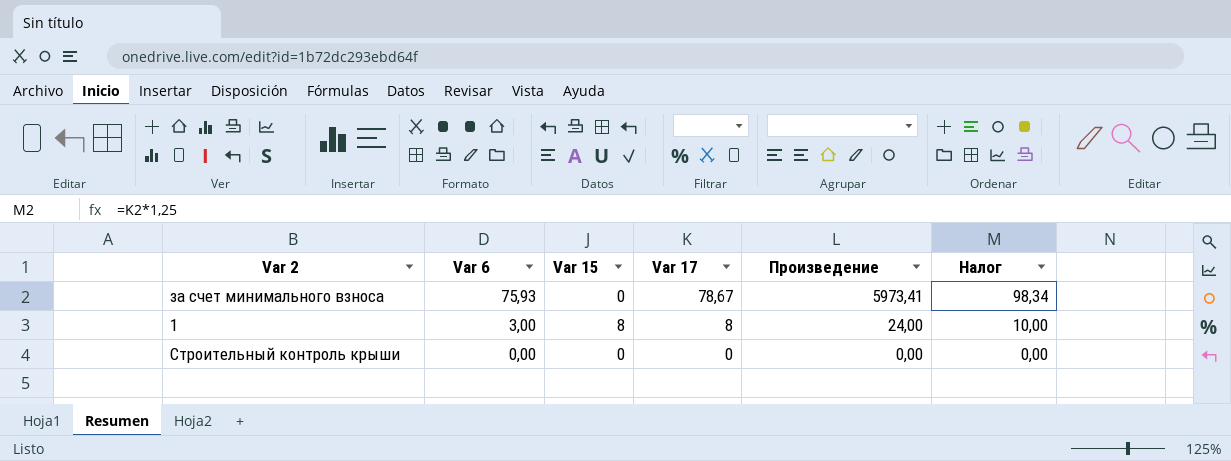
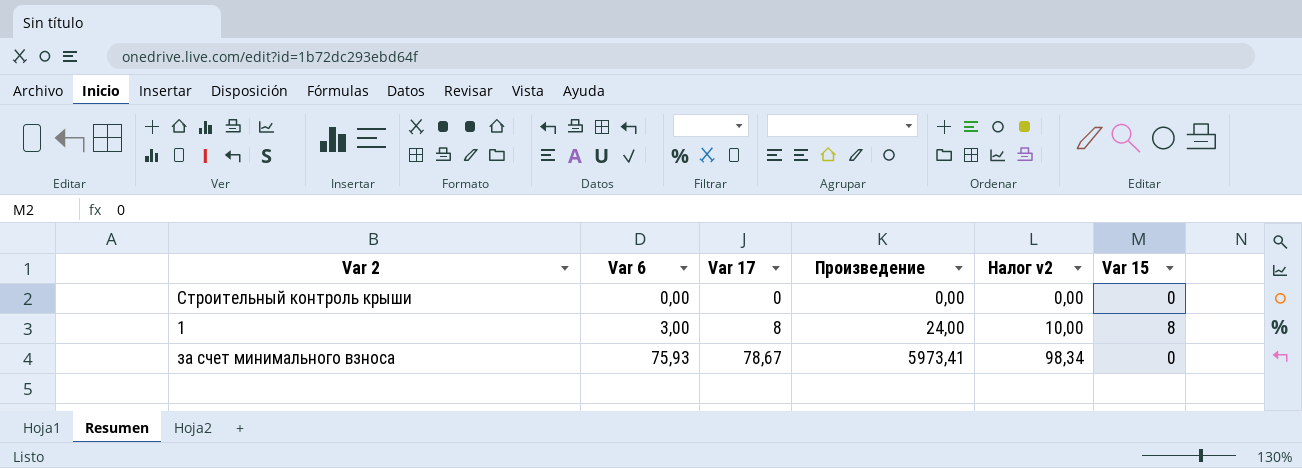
row order: Var 6 descending -> Var 6 ascending
column name: Налог -> Налог v2
column Var 15 | position: 3 -> 6

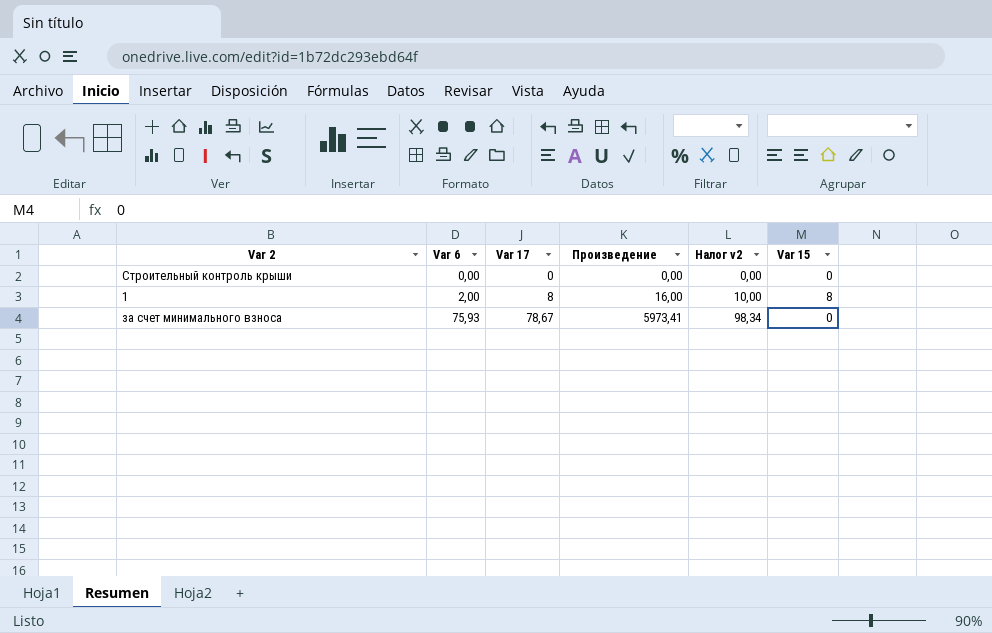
1 | Var 6: 3,00 -> 2,00
1 | Произведение: 24,00 -> 16,00

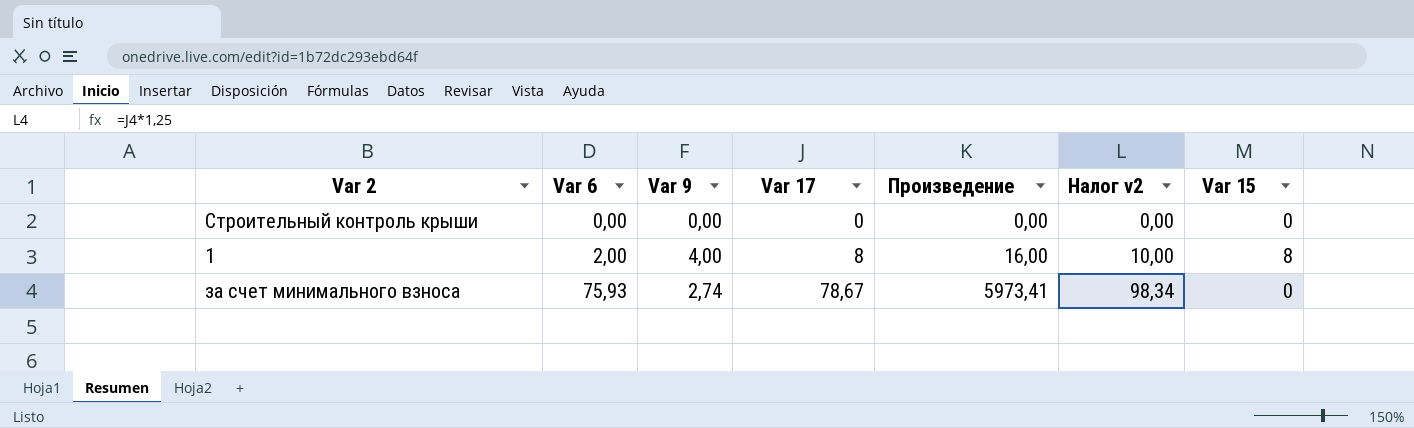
column Var 9 | position: none -> 3

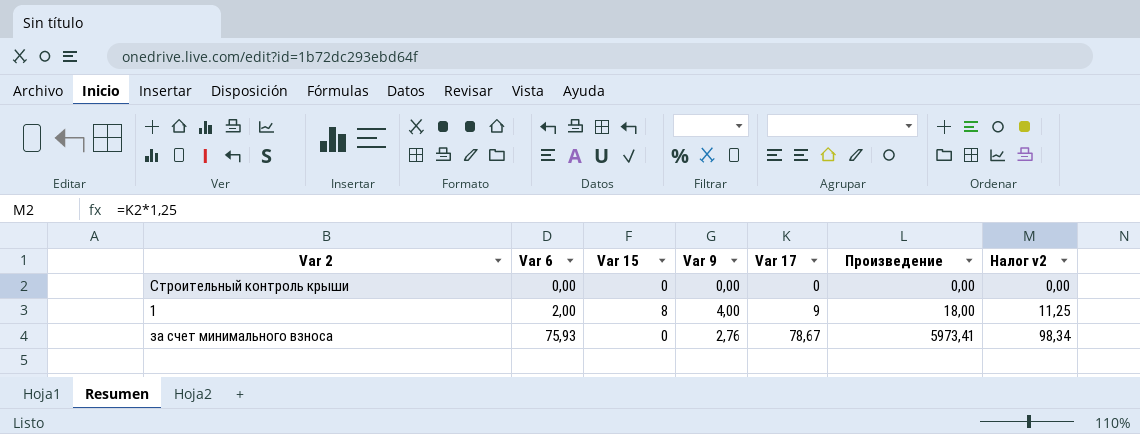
column Var 15 | position: 7 -> 3
1 | Var 17: 8 -> 9
1 | Произведение: 16,00 -> 18,00
1 | Налог v2: 10,00 -> 11,25
за счет минимального взноса | Var 9: 2,74 -> 2,76

